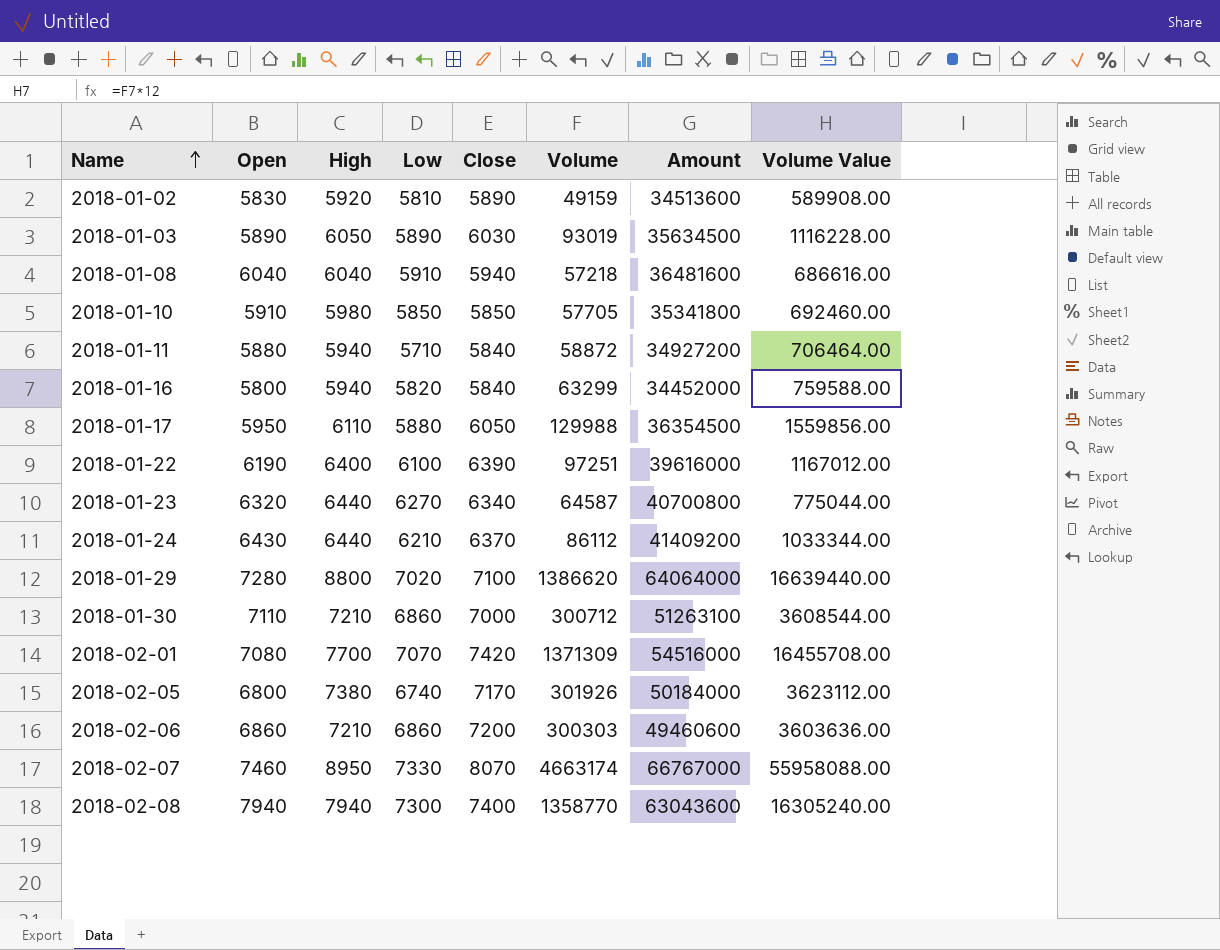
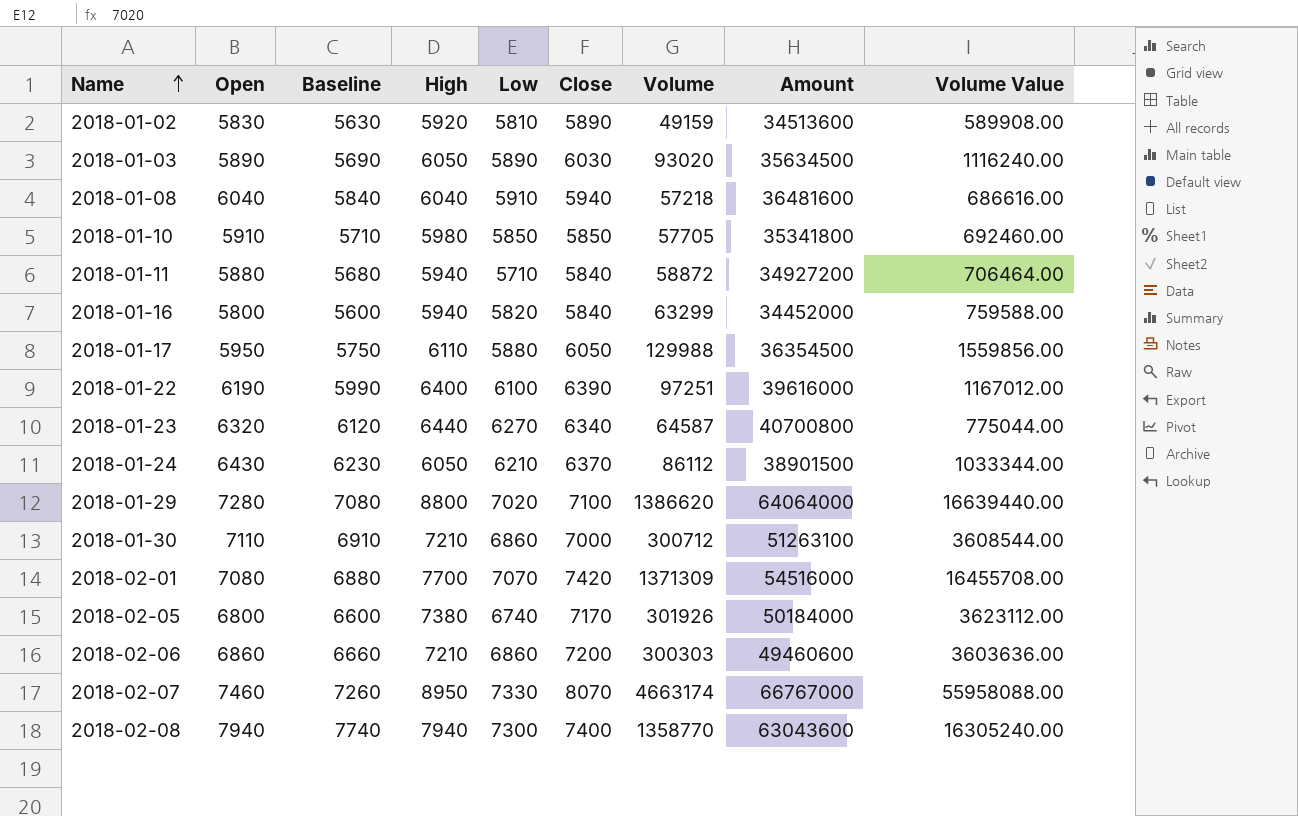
column Baseline | formula: none -> [Open] - 200
2018-01-03 | Volume: 93019 -> 93020
2018-01-03 | Volume Value: 1116228.00 -> 1116240.00
2018-01-24 | High: 6440 -> 6050
2018-01-24 | Amount: 41409200 -> 38901500

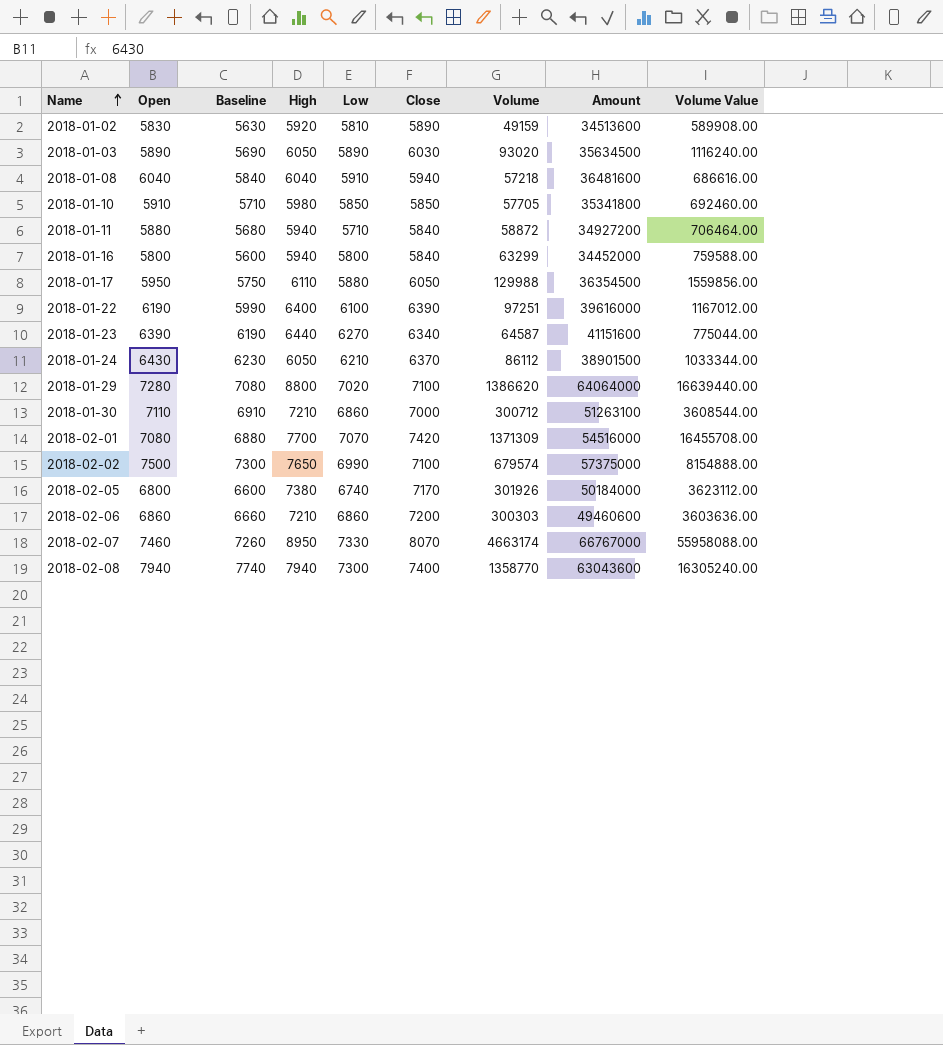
2018-01-16 | Low: 5820 -> 5800
2018-01-23 | Open: 6320 -> 6390
2018-01-23 | Baseline: 6120 -> 6190
2018-01-23 | Amount: 40700800 -> 41151600
row 2018-02-02: none -> 7500 | 7300 | 7650 | 6990 | 7100 | 679574 | 57375000 | 8154888.00

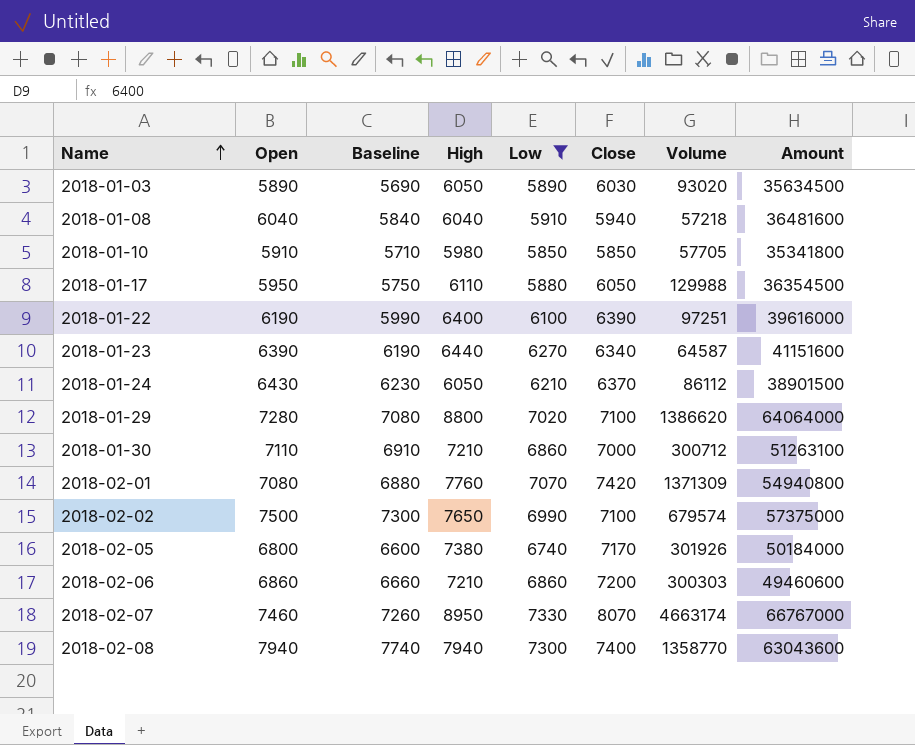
filter: none -> Low >= 5850
column Volume Value | formula: [Volume] * 12 -> none
2018-02-01 | High: 7700 -> 7760
2018-02-01 | Amount: 54516000 -> 54940800

